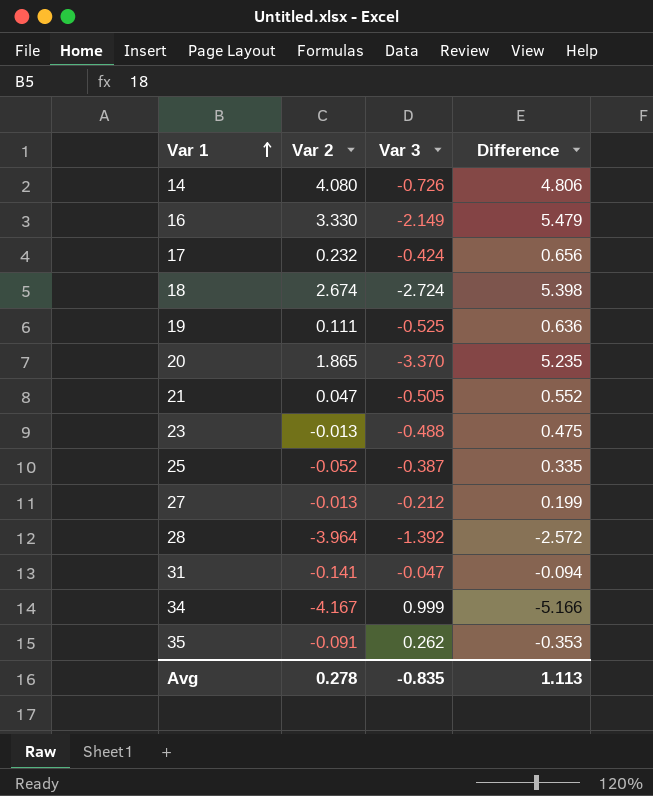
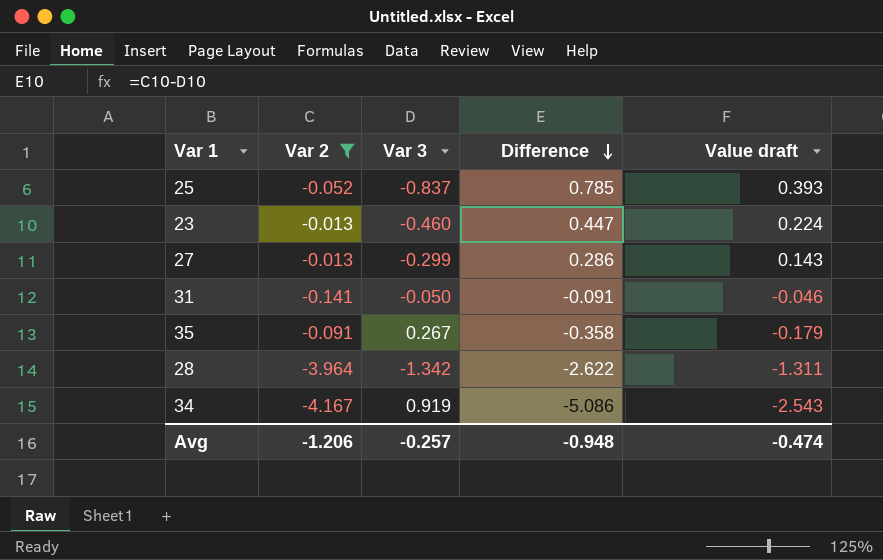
filter: none -> Var 2 <= -0.013
row order: Var 1 ascending -> Difference descending
column Value draft | formula: none -> [Difference] * 0.5
25 | Var 3: -0.387 -> -0.837
25 | Difference: 0.335 -> 0.785
23 | Var 3: -0.488 -> -0.460
23 | Difference: 0.475 -> 0.447
27 | Var 3: -0.212 -> -0.299
27 | Difference: 0.199 -> 0.286
31 | Var 3: -0.047 -> -0.050
31 | Difference: -0.094 -> -0.091
35 | Var 3: 0.262 -> 0.267
35 | Difference: -0.353 -> -0.358
28 | Var 3: -1.392 -> -1.342
28 | Difference: -2.572 -> -2.622
34 | Var 3: 0.999 -> 0.919
34 | Difference: -5.166 -> -5.086
Avg | Var 2: 0.278 -> -1.206
Avg | Var 3: -0.835 -> -0.257
Avg | Difference: 1.113 -> -0.948

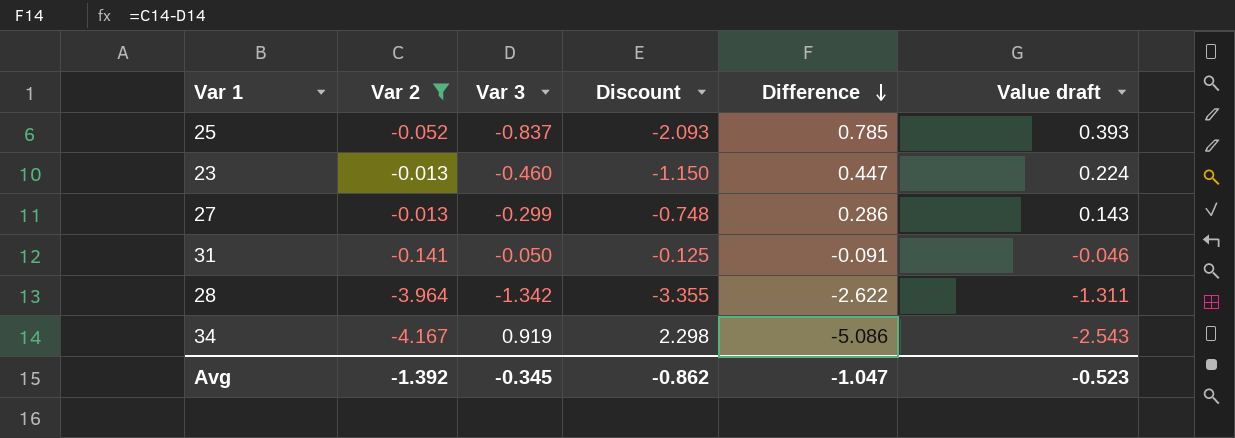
column Discount | formula: none -> [Var 3] * 2.5
row 35: -0.091 | 0.267 | -0.358 | -0.179 -> none
Avg | Var 2: -1.206 -> -1.392
Avg | Var 3: -0.257 -> -0.345
Avg | Difference: -0.948 -> -1.047
Avg | Value draft: -0.474 -> -0.523

